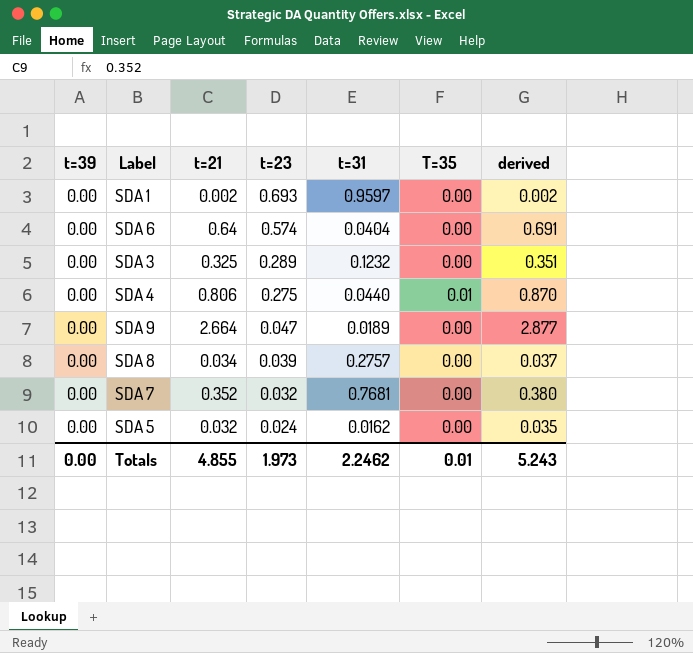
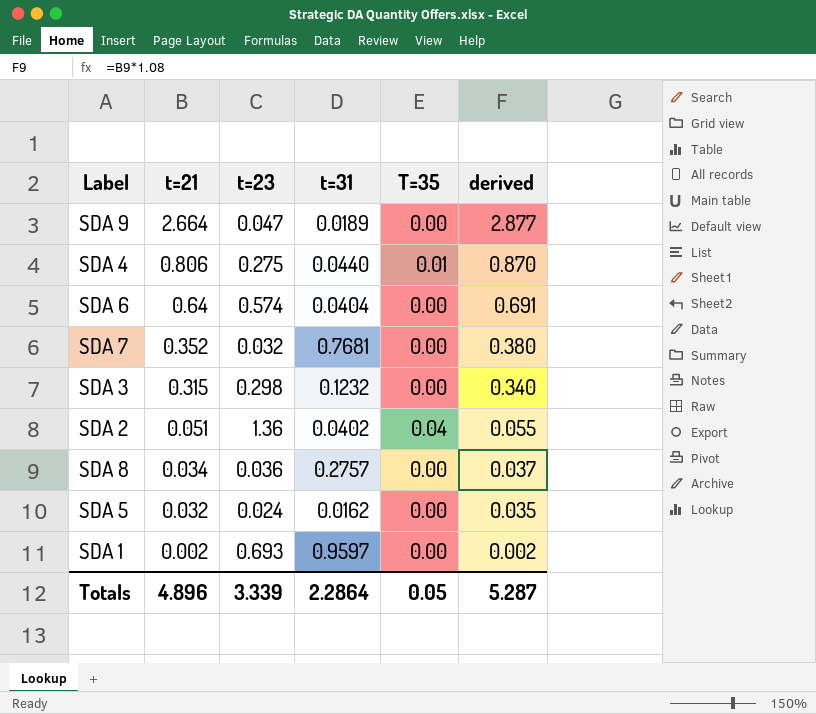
row order: t=23 descending -> t=21 descending
column t=39 | position: 1 -> none
SDA 3 | t=21: 0.325 -> 0.315
SDA 3 | t=23: 0.289 -> 0.298
SDA 3 | derived: 0.351 -> 0.340
row SDA 2: none -> 0.051 | 1.36 | 0.0402 | 0.04 | 0.055
SDA 8 | t=23: 0.039 -> 0.036
Totals | t=21: 4.855 -> 4.896
Totals | t=23: 1.973 -> 3.339
Totals | t=31: 2.2462 -> 2.2864
Totals | T=35: 0.01 -> 0.05
Totals | derived: 5.243 -> 5.287

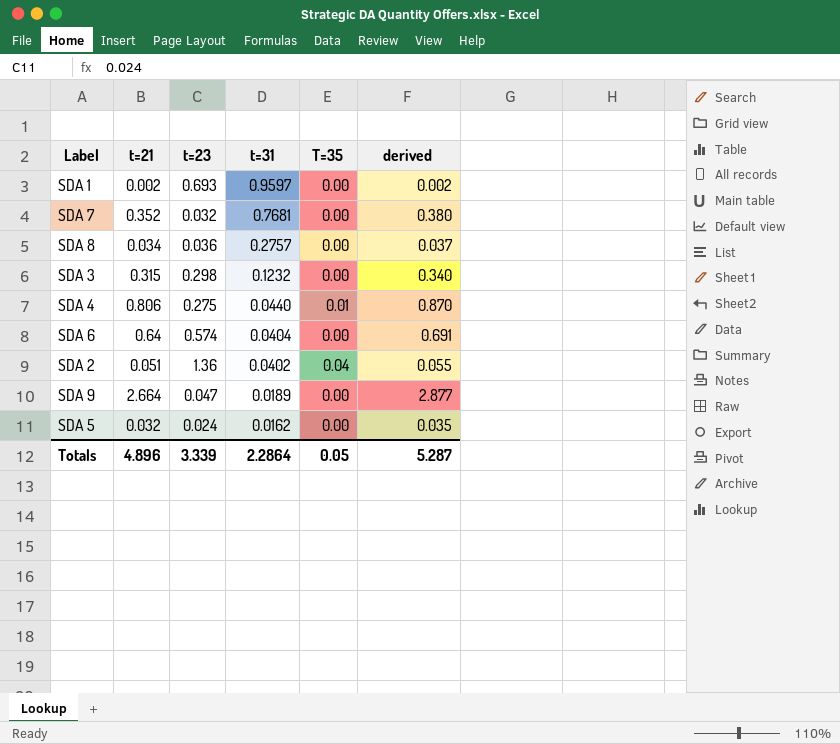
row order: t=21 descending -> t=31 descending

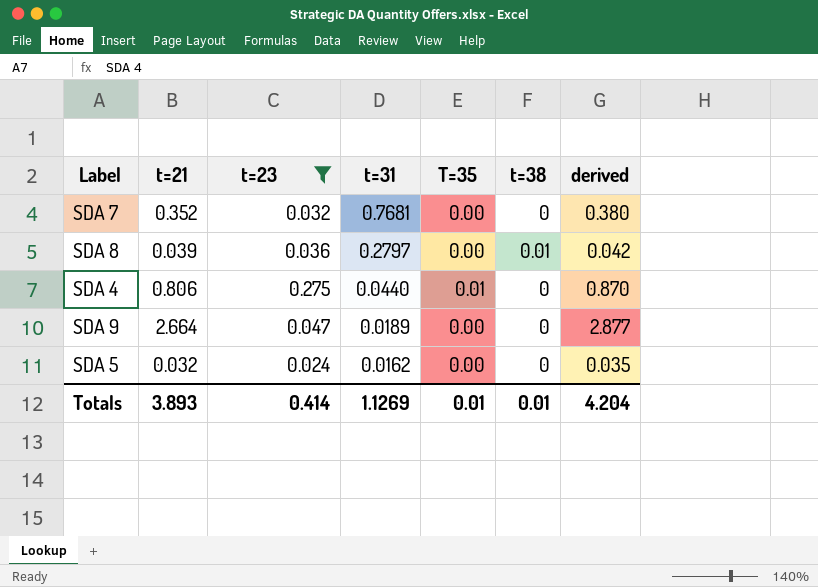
filter: none -> t=23 <= 0.275
column t=38 | position: none -> 6
SDA 8 | t=21: 0.034 -> 0.039
SDA 8 | t=31: 0.2757 -> 0.2797
SDA 8 | derived: 0.037 -> 0.042
Totals | t=21: 4.896 -> 3.893
Totals | t=23: 3.339 -> 0.414
Totals | t=31: 2.2864 -> 1.1269
Totals | T=35: 0.05 -> 0.01
Totals | derived: 5.287 -> 4.204

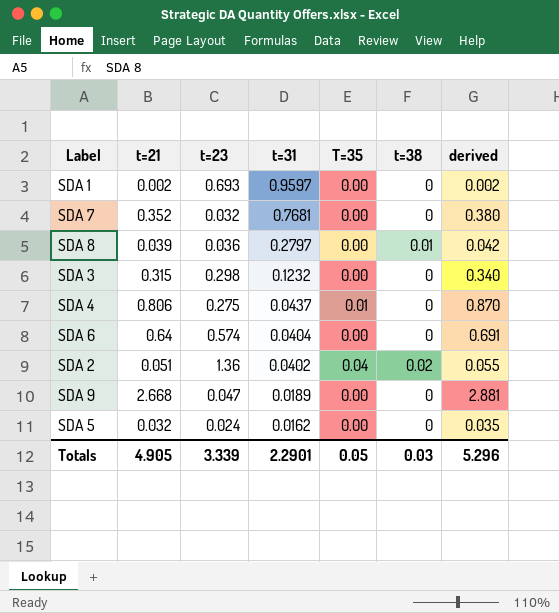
filter: t=23 <= 0.275 -> none
SDA 4 | t=31: 0.0440 -> 0.0437
SDA 9 | t=21: 2.664 -> 2.668
SDA 9 | derived: 2.877 -> 2.881
Totals | t=21: 3.893 -> 4.905
Totals | t=23: 0.414 -> 3.339
Totals | t=31: 1.1269 -> 2.2901
Totals | T=35: 0.01 -> 0.05
Totals | t=38: 0.01 -> 0.03
Totals | derived: 4.204 -> 5.296

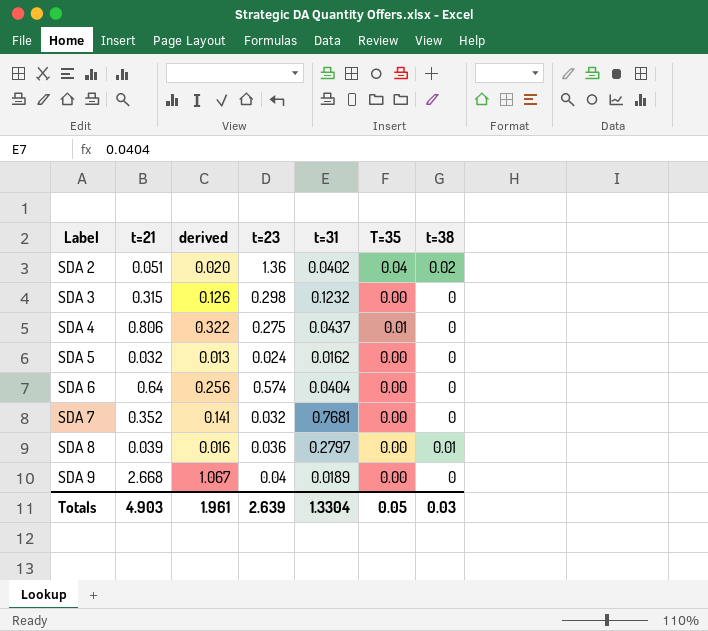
row order: t=31 descending -> Label ascending
column derived | formula: [t=21] * 1.08 -> [t=21] * 0.4
column derived | position: 7 -> 3
row SDA 1: 0.002 | 0.693 | 0.9597 | 0.00 | 0 | 0.002 -> none
SDA 9 | t=23: 0.047 -> 0.04
Totals | t=21: 4.905 -> 4.903
Totals | derived: 5.296 -> 1.961
Totals | t=23: 3.339 -> 2.639
Totals | t=31: 2.2901 -> 1.3304

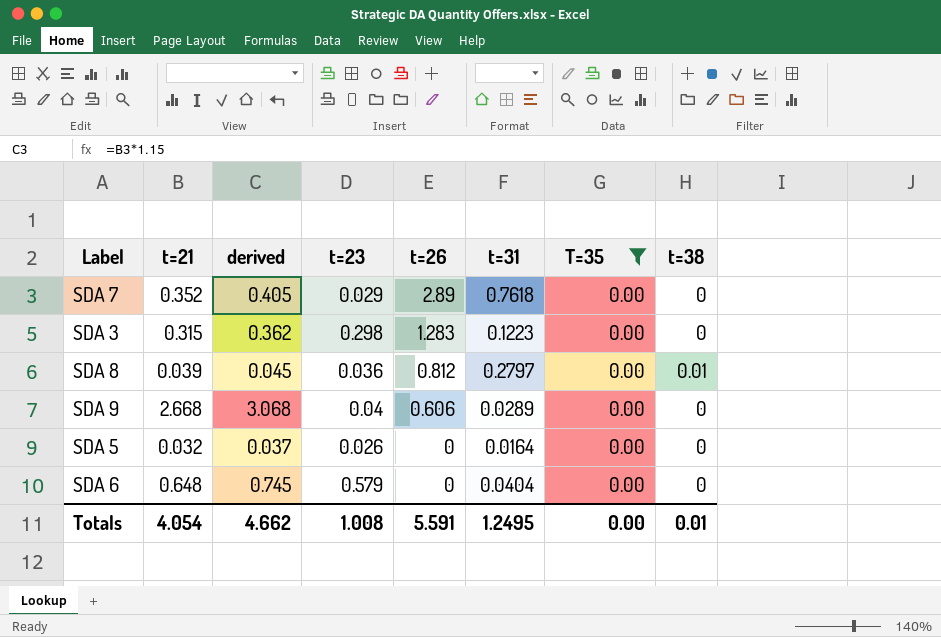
filter: none -> T=35 = 0.00
row order: Label ascending -> t=26 descending
column derived | formula: [t=21] * 0.4 -> [t=21] * 1.15
column t=26 | position: none -> 5
SDA 7 | t=23: 0.032 -> 0.029
SDA 7 | t=31: 0.7681 -> 0.7618
SDA 3 | t=31: 0.1232 -> 0.1223
SDA 9 | t=31: 0.0189 -> 0.0289
SDA 5 | t=23: 0.024 -> 0.026
SDA 5 | t=31: 0.0162 -> 0.0164
SDA 6 | t=21: 0.64 -> 0.648
SDA 6 | t=23: 0.574 -> 0.579
Totals | t=21: 4.903 -> 4.054
Totals | derived: 1.961 -> 4.662
Totals | t=23: 2.639 -> 1.008
Totals | t=31: 1.3304 -> 1.2495
Totals | T=35: 0.05 -> 0.00
Totals | t=38: 0.03 -> 0.01

